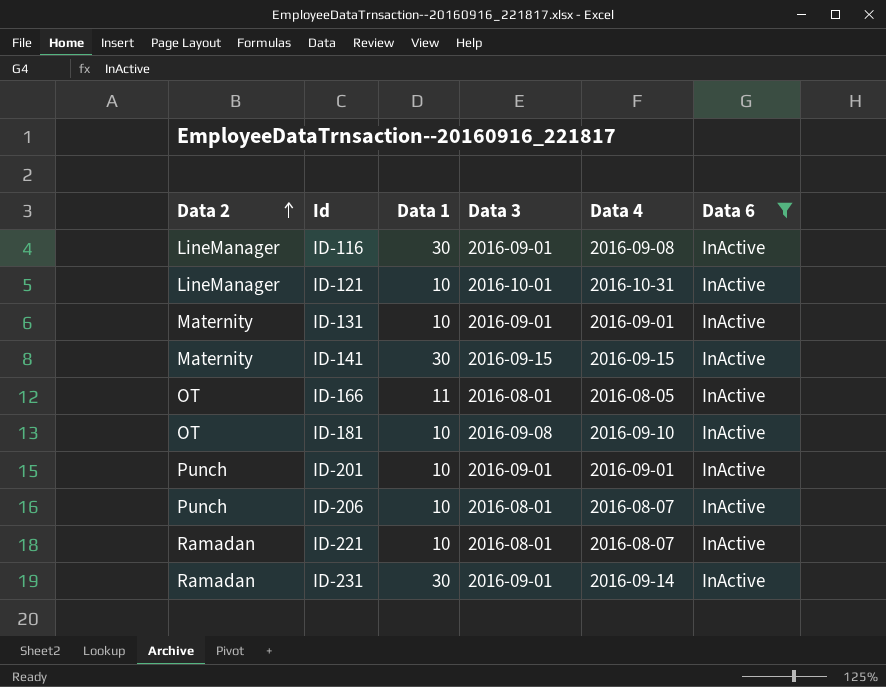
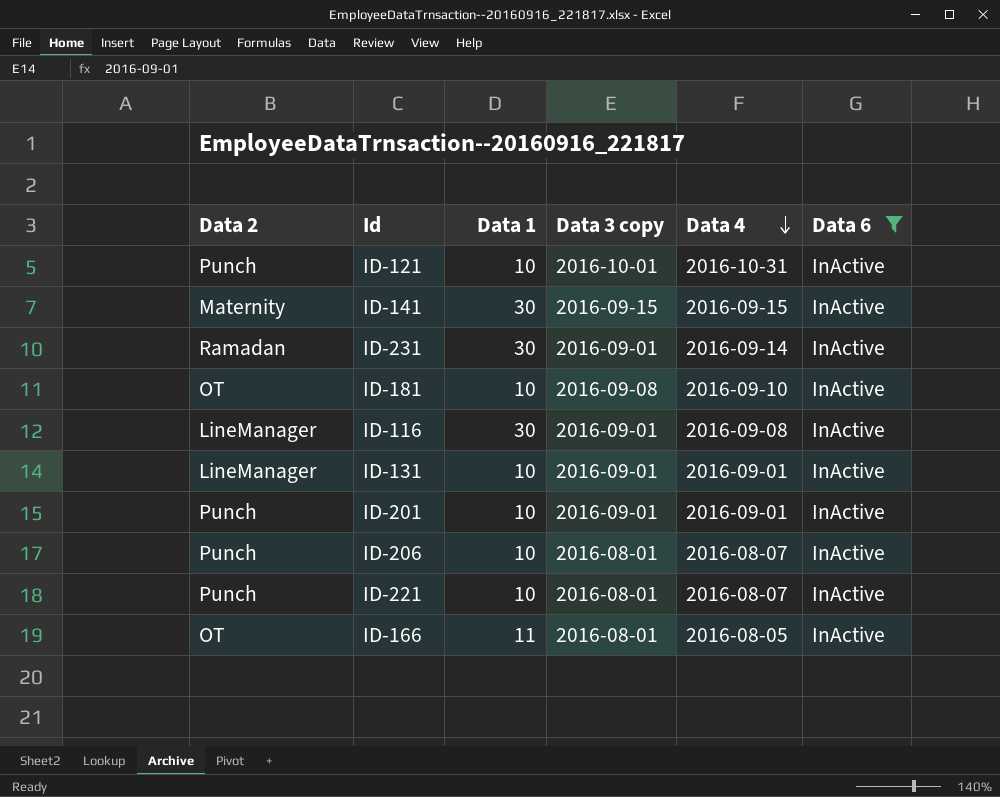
row order: Data 2 ascending -> Data 4 descending
column name: Data 3 -> Data 3 copy
ID-121 | Data 2: LineManager -> Punch
ID-131 | Data 2: Maternity -> LineManager
ID-221 | Data 2: Ramadan -> Punch

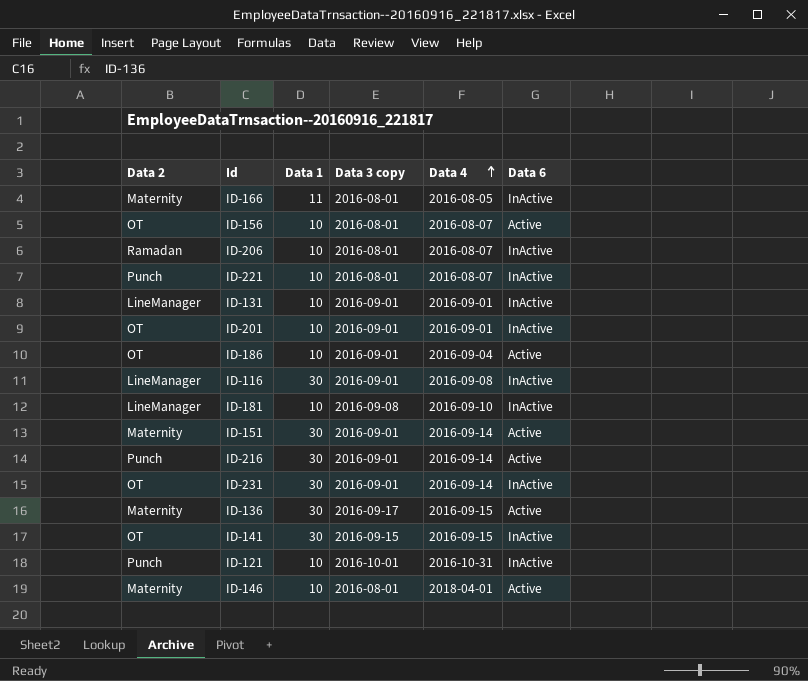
filter: Data 6 = InActive -> none
row order: Data 4 descending -> Data 4 ascending
ID-166 | Data 2: OT -> Maternity
ID-206 | Data 2: Punch -> Ramadan
ID-201 | Data 2: Punch -> OT
ID-181 | Data 2: OT -> LineManager
ID-231 | Data 2: Ramadan -> OT
ID-141 | Data 2: Maternity -> OT

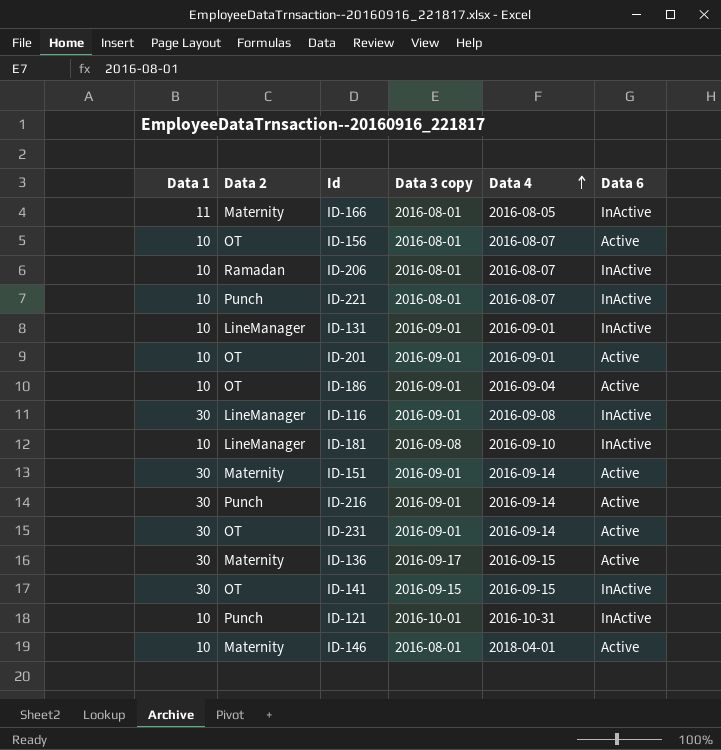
column Data 1 | position: 3 -> 1
ID-201 | Data 6: InActive -> Active
ID-231 | Data 6: InActive -> Active

